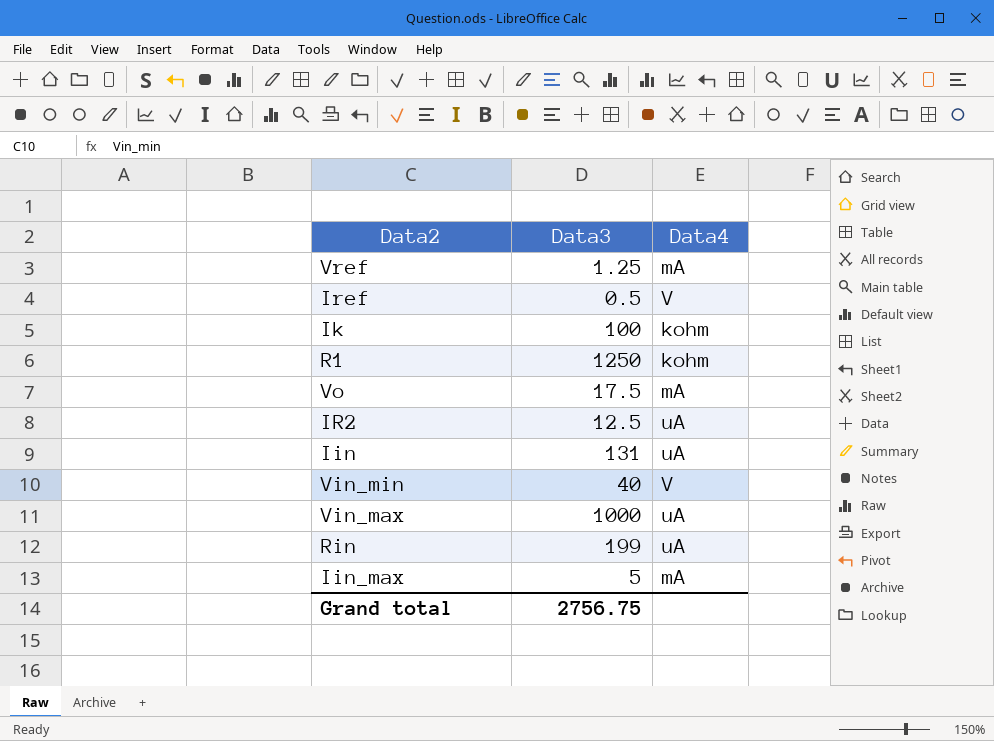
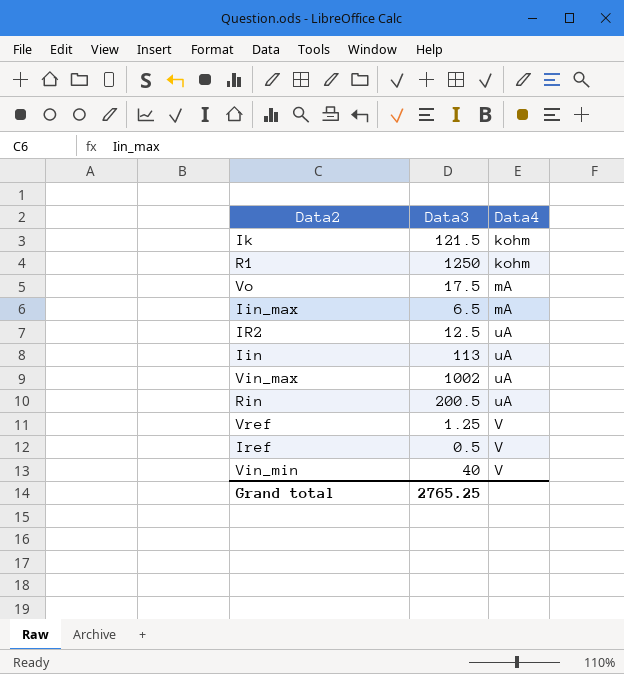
row order: none -> Data4 ascending
Ik | Data3: 100 -> 121.5
Iin_max | Data3: 5 -> 6.5
Iin | Data3: 131 -> 113
Vin_max | Data3: 1000 -> 1002
Rin | Data3: 199 -> 200.5
Vref | Data4: mA -> V
Grand total | Data3: 2756.75 -> 2765.25

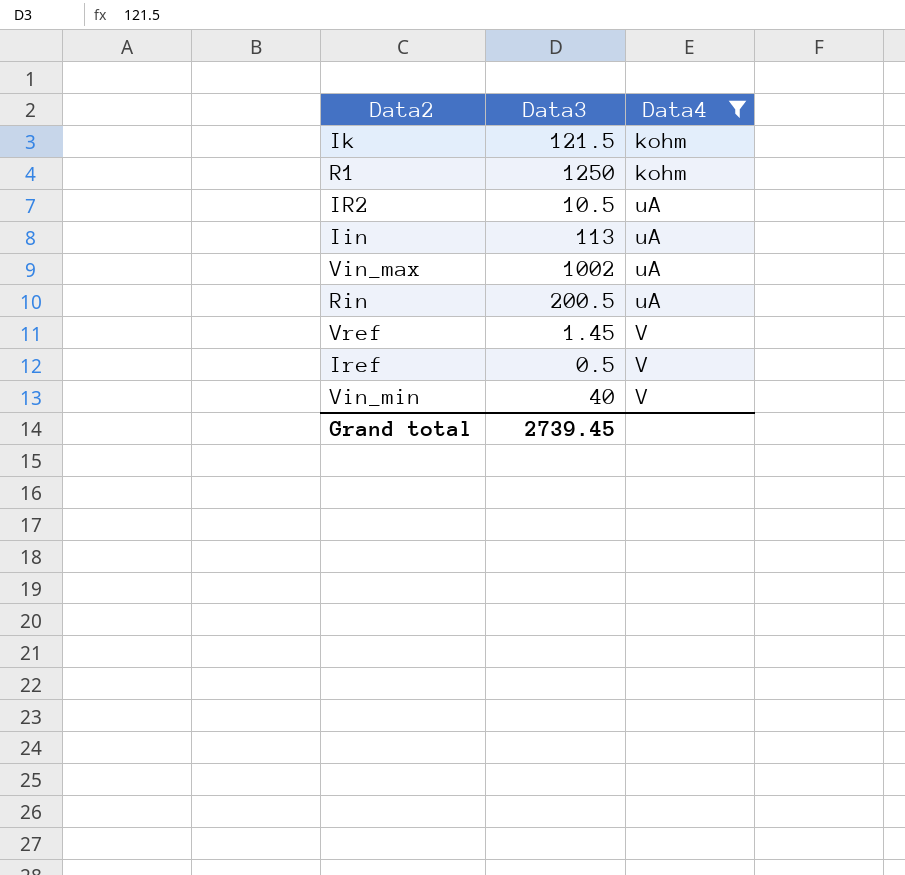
filter: none -> Data4 != mA
IR2 | Data3: 12.5 -> 10.5
Vref | Data3: 1.25 -> 1.45
Grand total | Data3: 2765.25 -> 2739.45

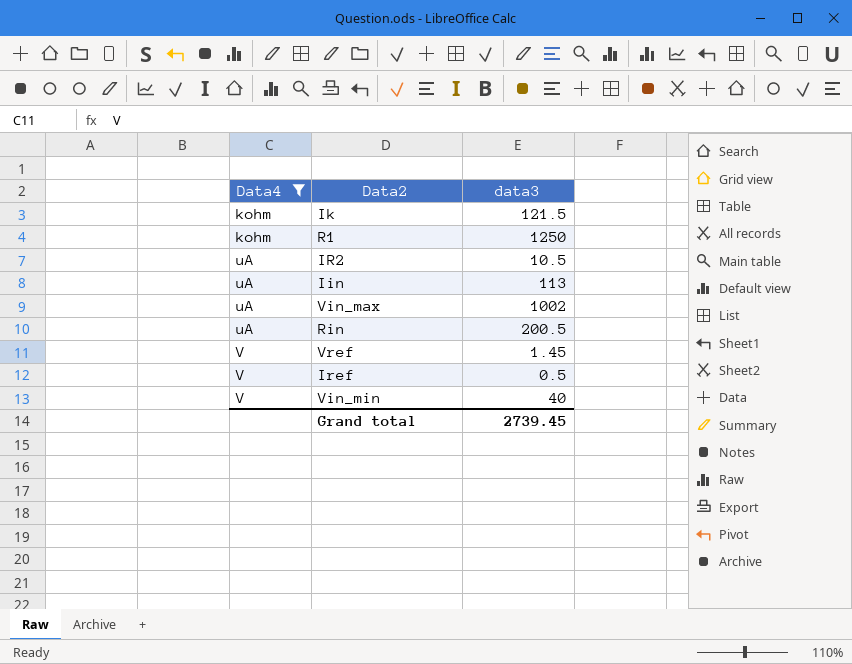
column Data4 | position: 3 -> 1
column name: Data3 -> data3

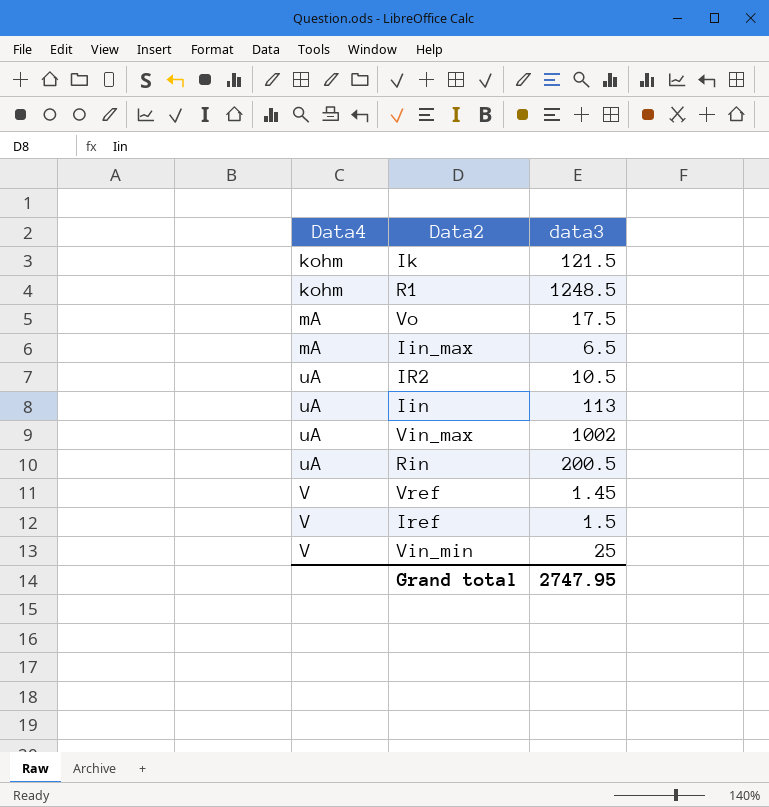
filter: Data4 != mA -> none
R1 | data3: 1250 -> 1248.5
Iref | data3: 0.5 -> 1.5
Vin_min | data3: 40 -> 25
Grand total | data3: 2739.45 -> 2747.95

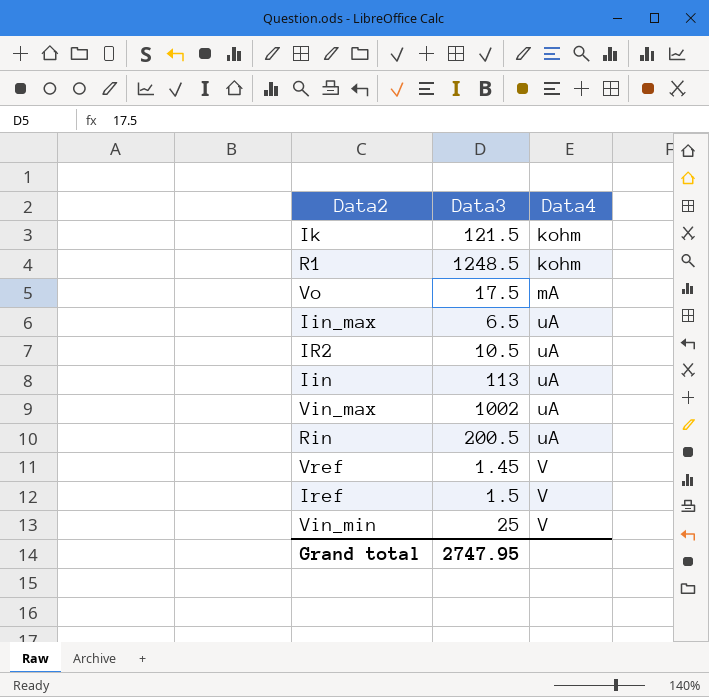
column name: data3 -> Data3
column Data4 | position: 1 -> 3
Iin_max | Data4: mA -> uA

